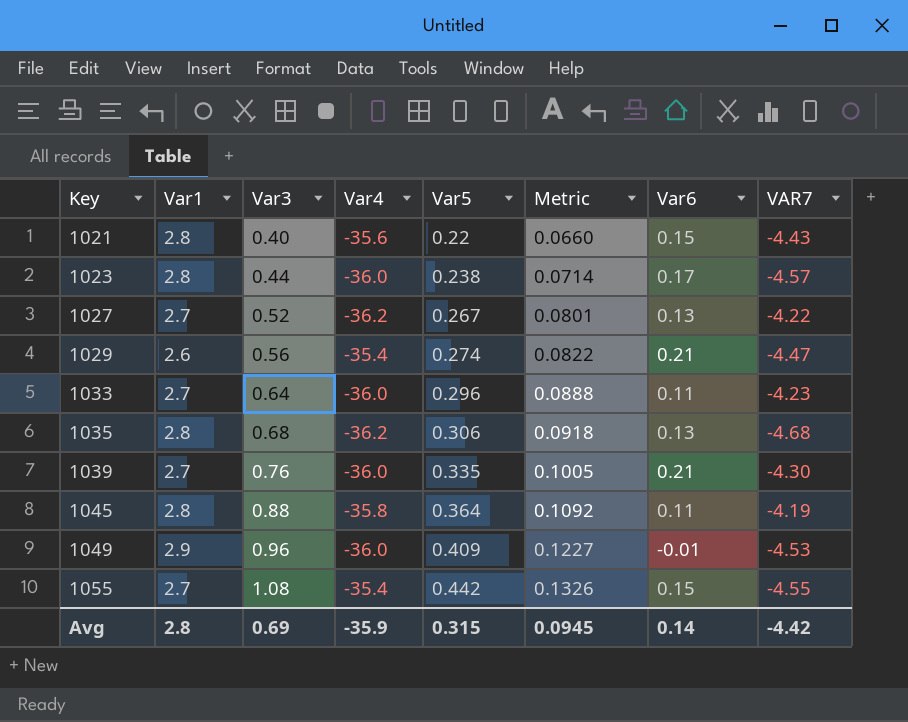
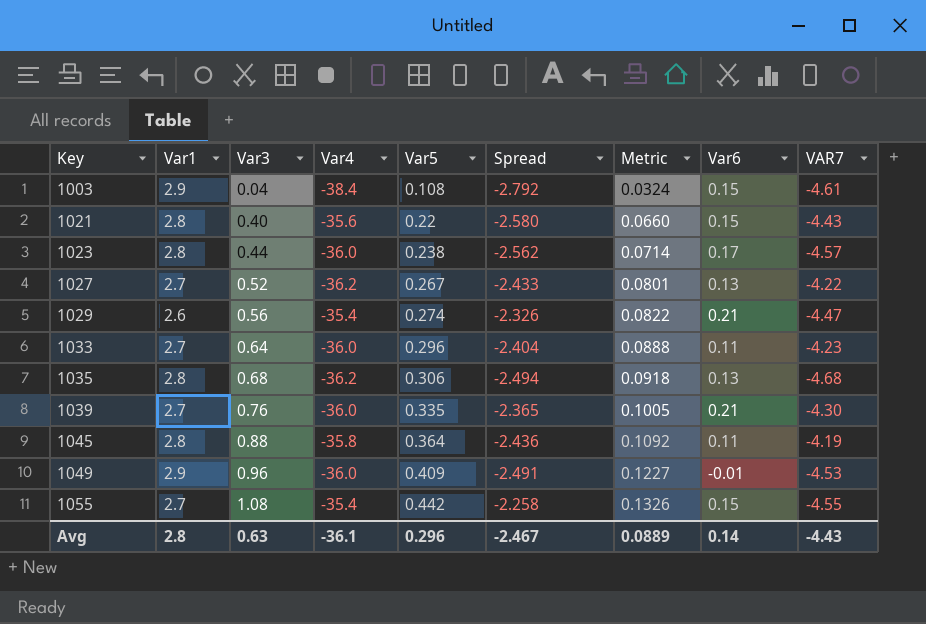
column Spread | formula: none -> [Var5] - [Var1]
row 1003: none -> 2.9 | 0.04 | -38.4 | 0.108 | -2.792 | 0.0324 | 0.15 | -4.61
Avg | Var3: 0.69 -> 0.63
Avg | Var4: -35.9 -> -36.1
Avg | Var5: 0.315 -> 0.296
Avg | Metric: 0.0945 -> 0.0889
Avg | VAR7: -4.42 -> -4.43

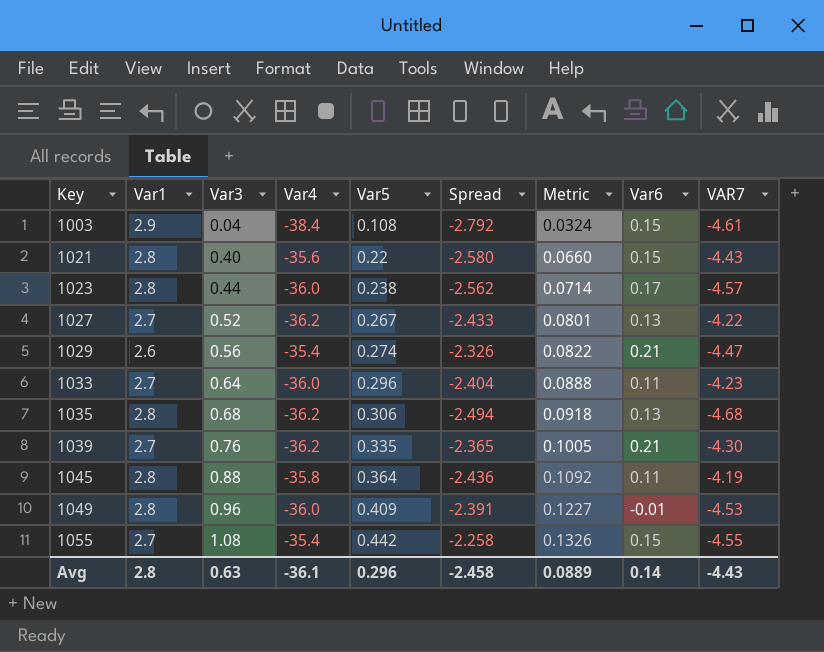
1039 | Var4: -36.0 -> -36.2
1049 | Var1: 2.9 -> 2.8
1049 | Spread: -2.491 -> -2.391
Avg | Spread: -2.467 -> -2.458

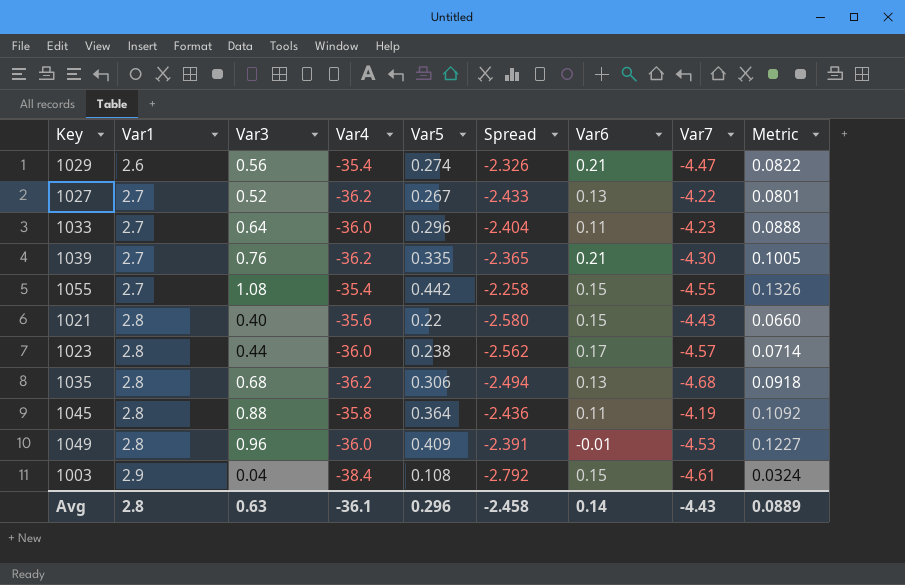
row order: Key ascending -> Var1 ascending
column name: VAR7 -> Var7
column Metric | position: 7 -> 9

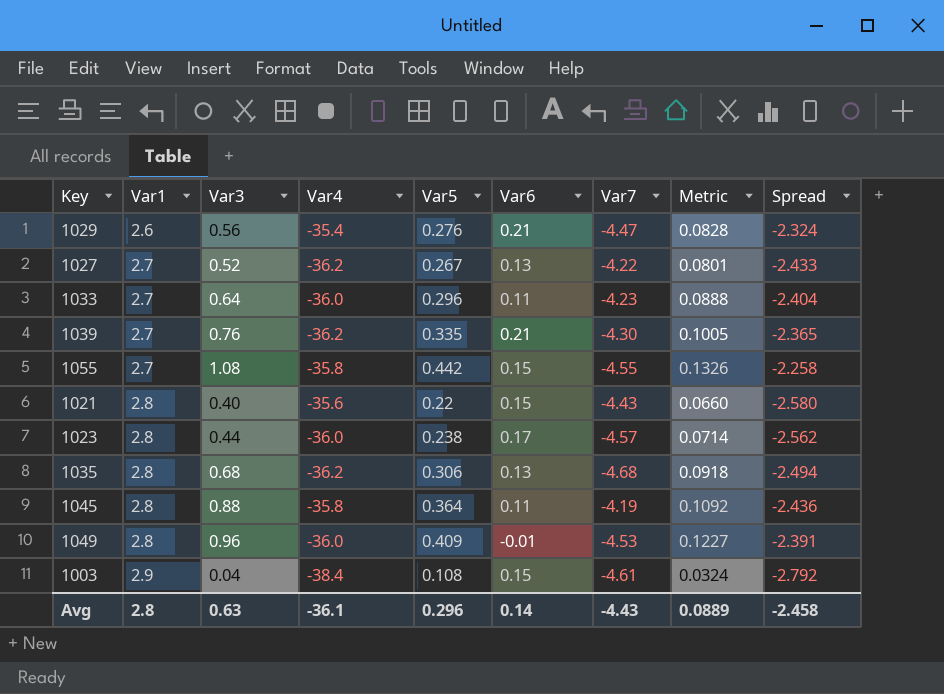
column Spread | position: 6 -> 9
1029 | Var5: 0.274 -> 0.276
1029 | Metric: 0.0822 -> 0.0828
1029 | Spread: -2.326 -> -2.324
1055 | Var4: -35.4 -> -35.8

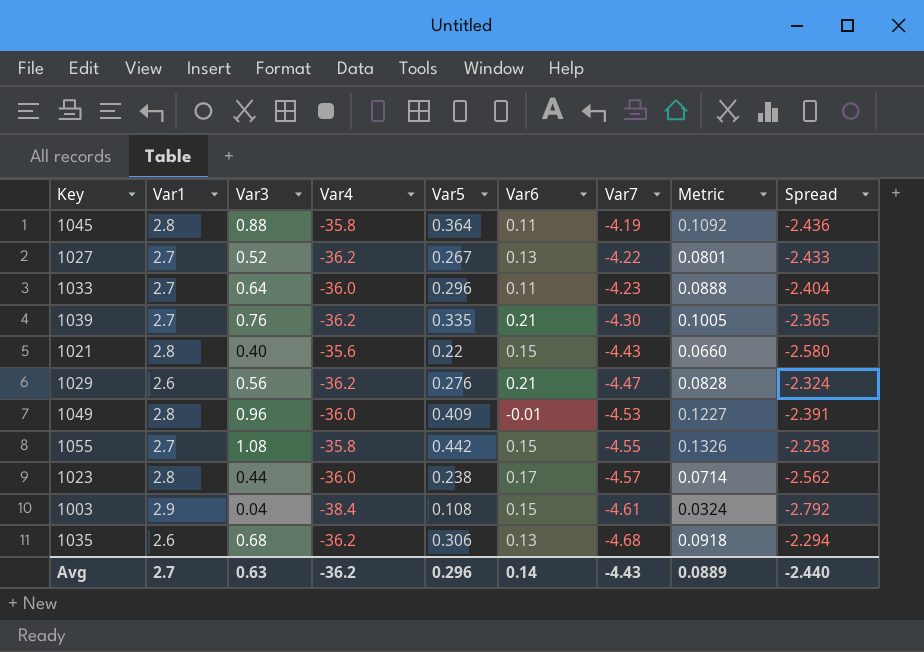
row order: Var1 ascending -> Var7 descending
1029 | Var4: -35.4 -> -36.2
1035 | Var1: 2.8 -> 2.6
1035 | Spread: -2.494 -> -2.294
Avg | Var1: 2.8 -> 2.7
Avg | Var4: -36.1 -> -36.2
Avg | Spread: -2.458 -> -2.440

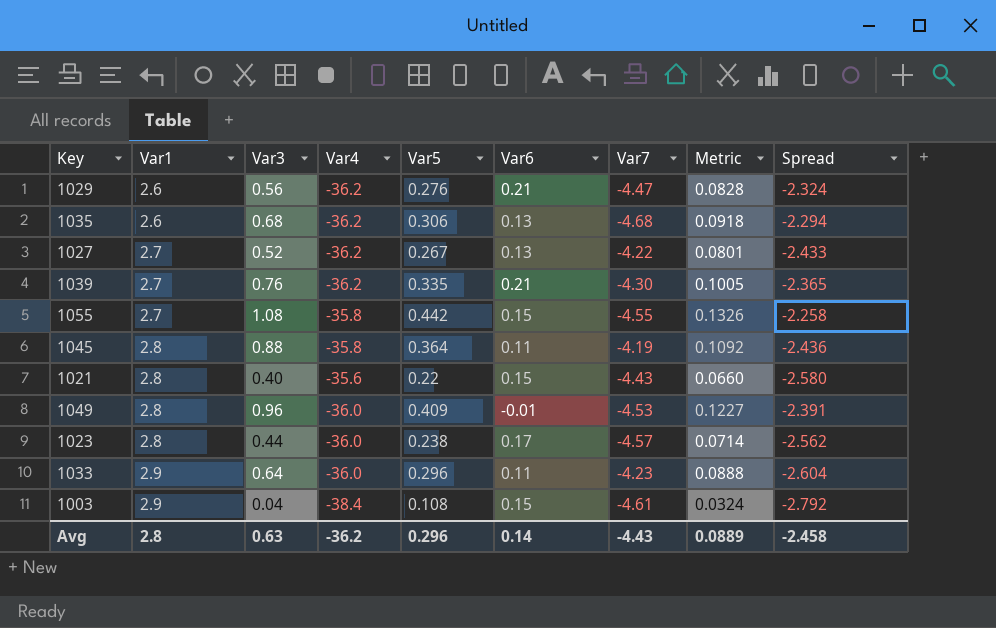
row order: Var7 descending -> Var1 ascending
1033 | Var1: 2.7 -> 2.9
1033 | Spread: -2.404 -> -2.604
Avg | Var1: 2.7 -> 2.8
Avg | Spread: -2.440 -> -2.458

